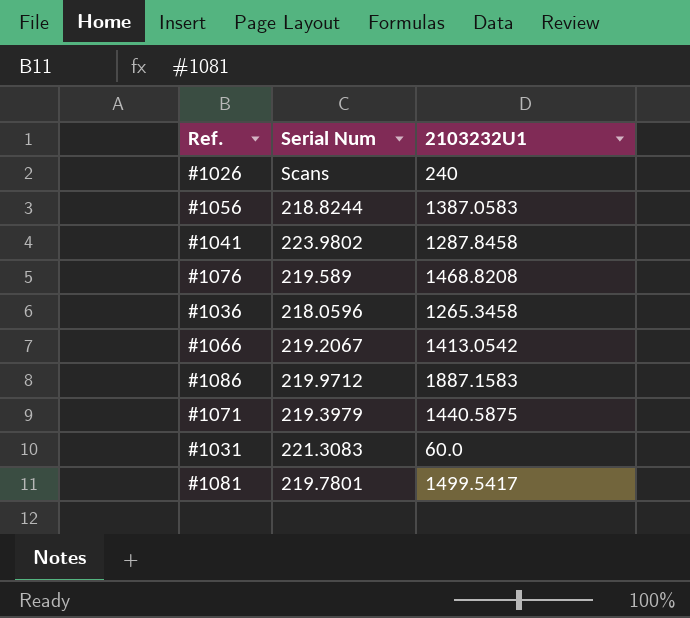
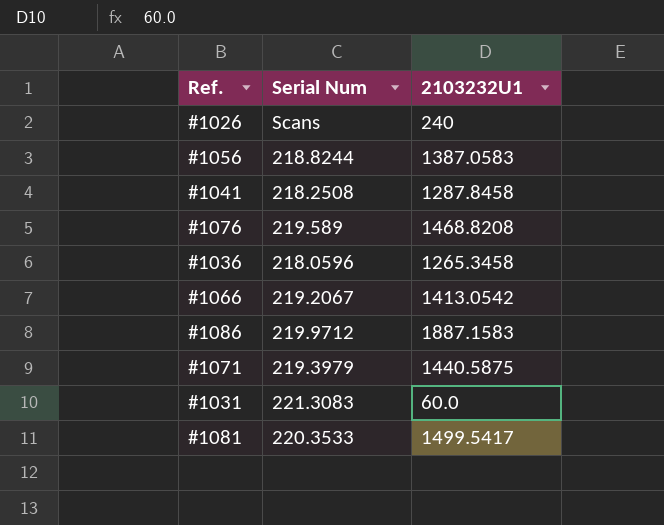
#1041 | Serial Num: 223.9802 -> 218.2508
#1081 | Serial Num: 219.7801 -> 220.3533

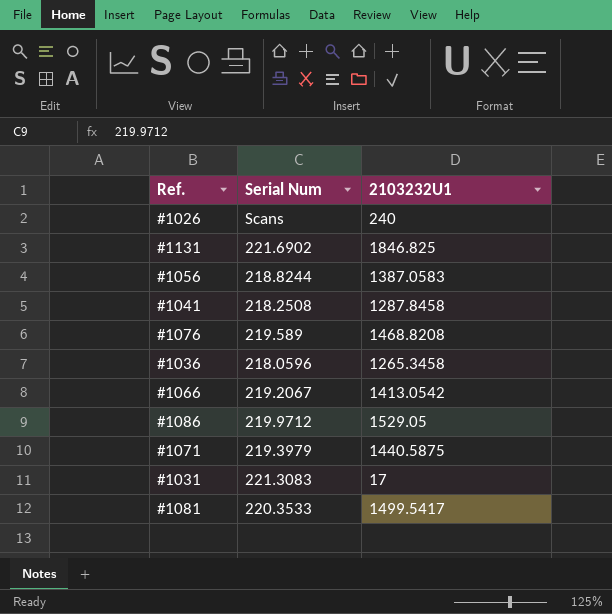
row #1131: none -> 221.6902 | 1846.825
#1086 | 2103232U1: 1887.1583 -> 1529.05
#1031 | 2103232U1: 60.0 -> 17

